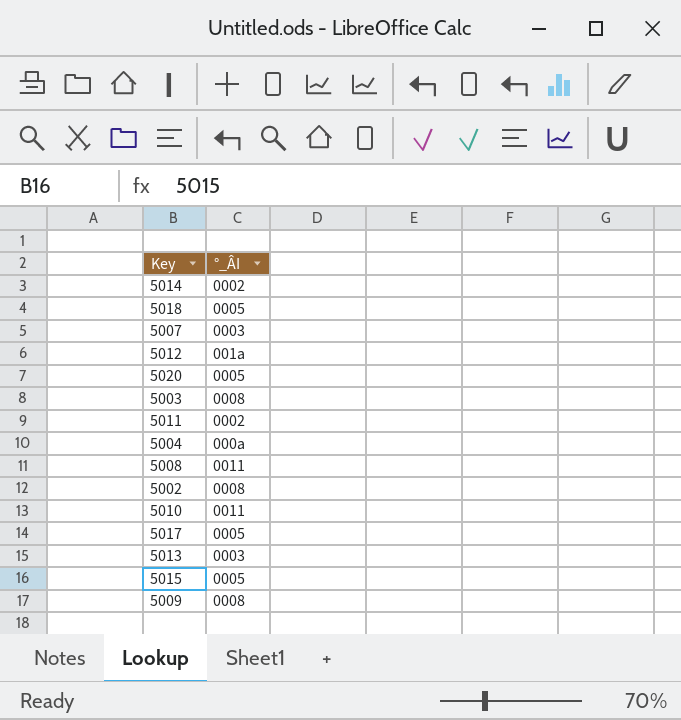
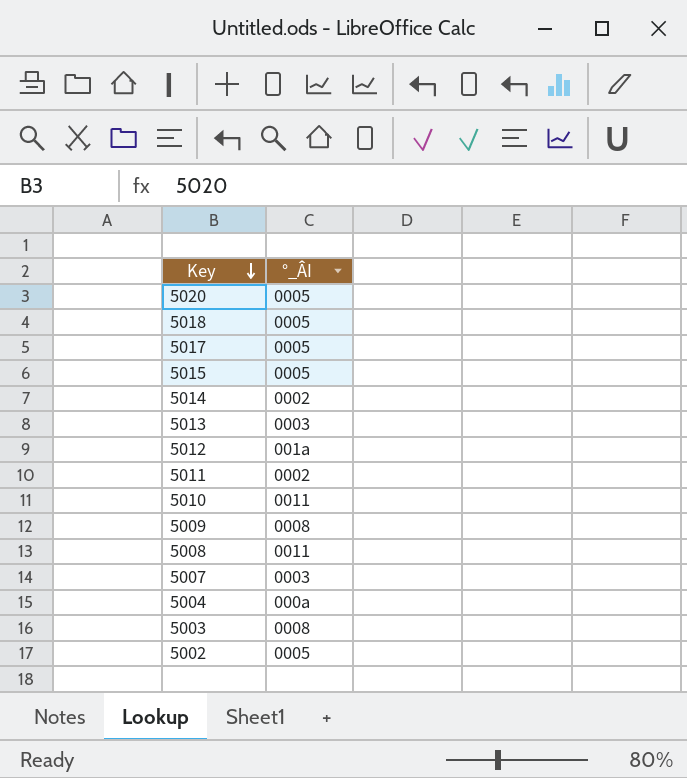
row order: none -> Key descending
5002 | °_ÂI: 0008 -> 0005

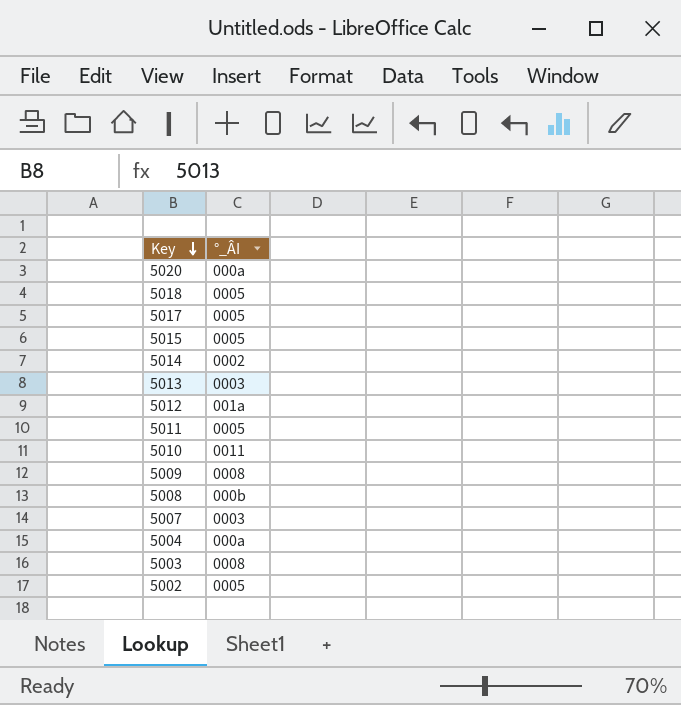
5020 | °_ÂI: 0005 -> 000a
5011 | °_ÂI: 0002 -> 0005
5008 | °_ÂI: 0011 -> 000b

